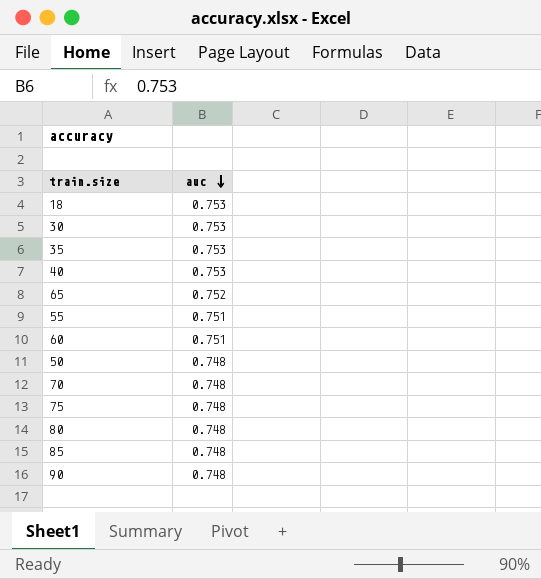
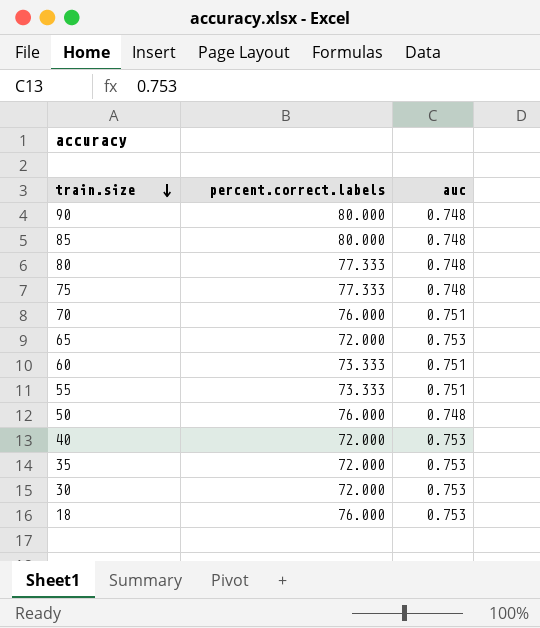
row order: auc descending -> train.size descending
column percent.correct.labels | position: none -> 2
70 | auc: 0.748 -> 0.751
65 | auc: 0.752 -> 0.753

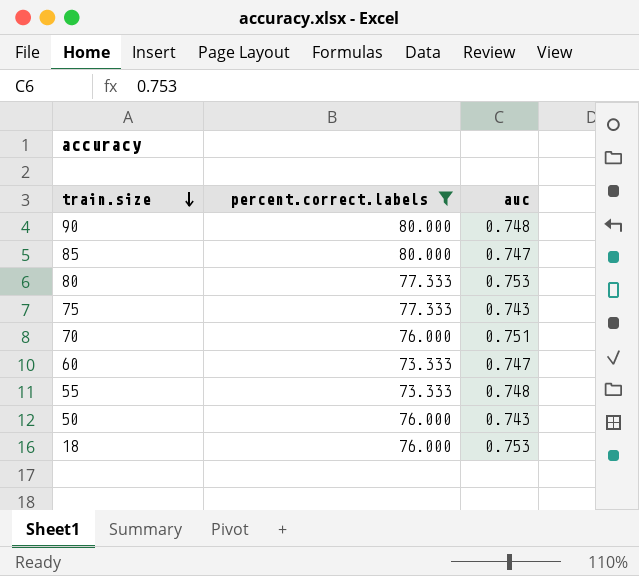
filter: none -> percent.correct.labels != 72.000
85 | auc: 0.748 -> 0.747
80 | auc: 0.748 -> 0.753
75 | auc: 0.748 -> 0.743
60 | auc: 0.751 -> 0.747
55 | auc: 0.751 -> 0.748
50 | auc: 0.748 -> 0.743

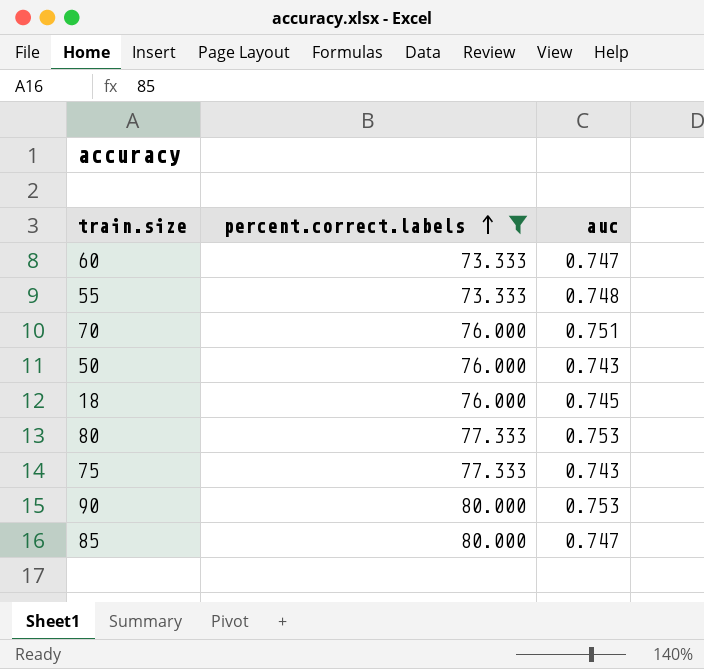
row order: train.size descending -> percent.correct.labels ascending
18 | auc: 0.753 -> 0.745
90 | auc: 0.748 -> 0.753

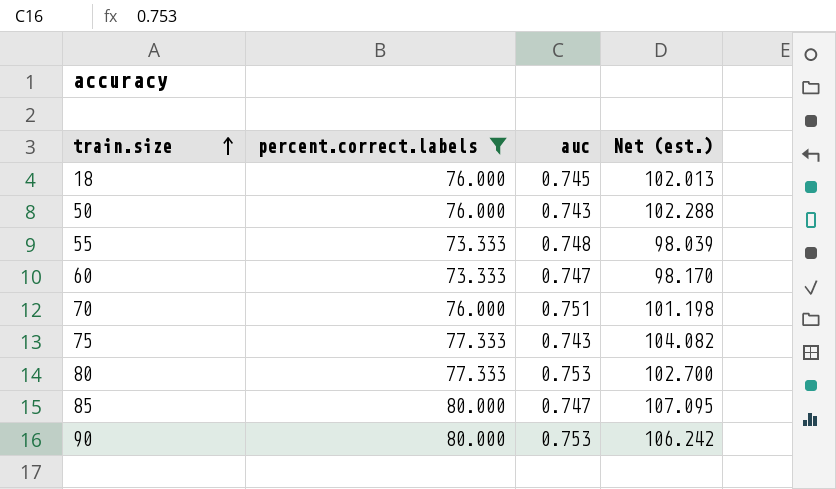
row order: percent.correct.labels ascending -> train.size ascending
column Net (est.) | formula: none -> [percent.correct.labels] / [auc]

